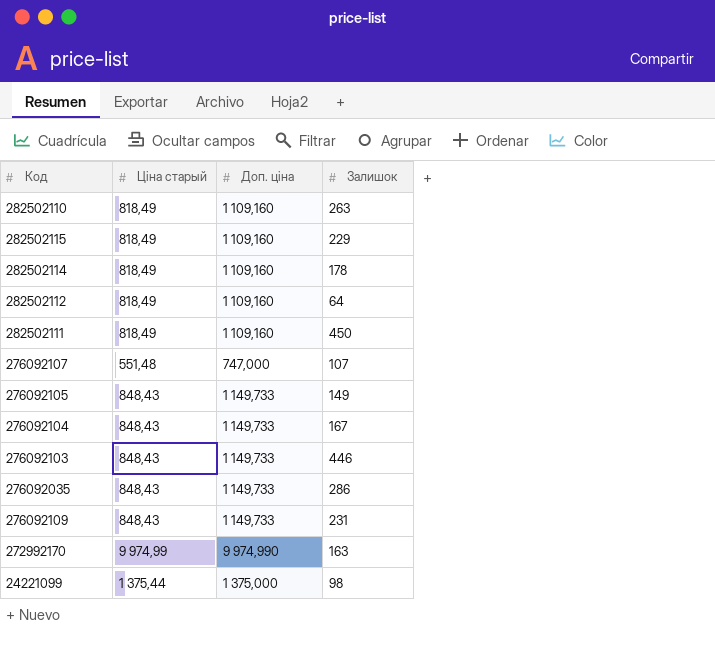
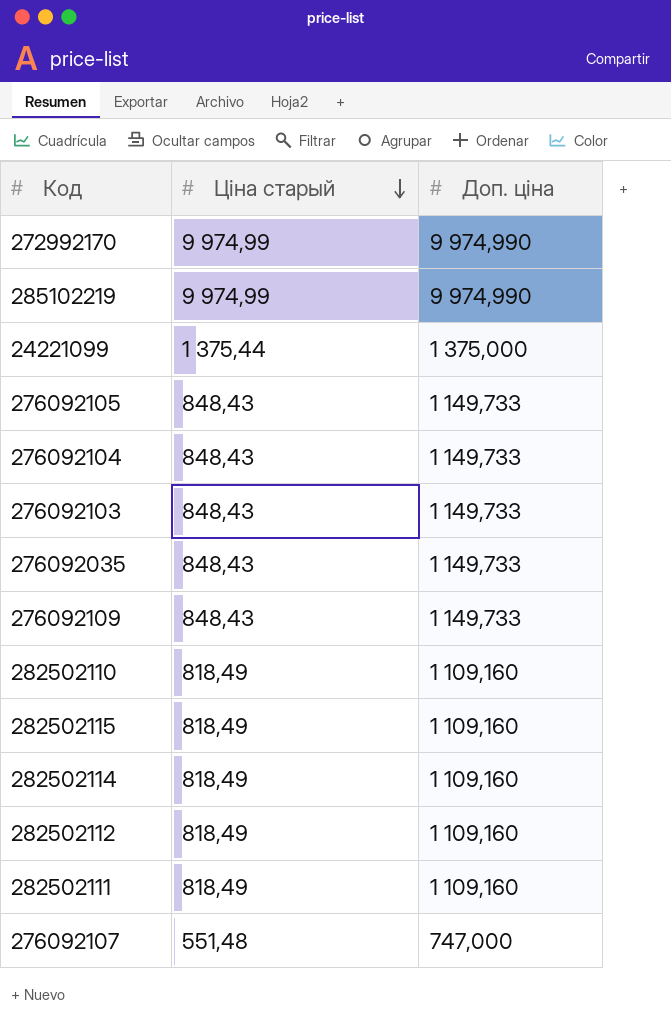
row order: none -> Ціна старый descending
column Залишок | position: 4 -> none
row 285102219: none -> 9 974,99 | 9 974,990

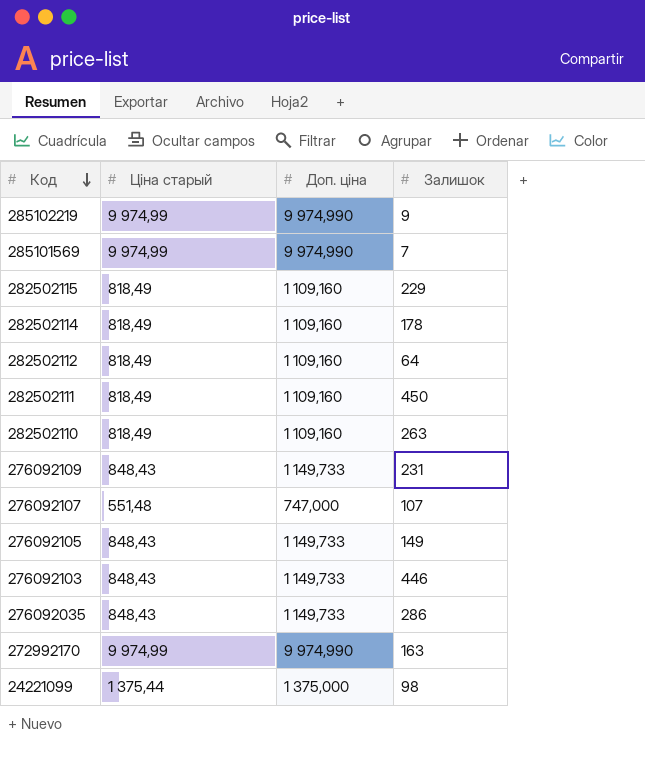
row order: Ціна старый descending -> Код descending
column Залишок | position: none -> 4
row 276092104: 848,43 | 1 149,733 -> none
row 285101569: none -> 9 974,99 | 9 974,990 | 7

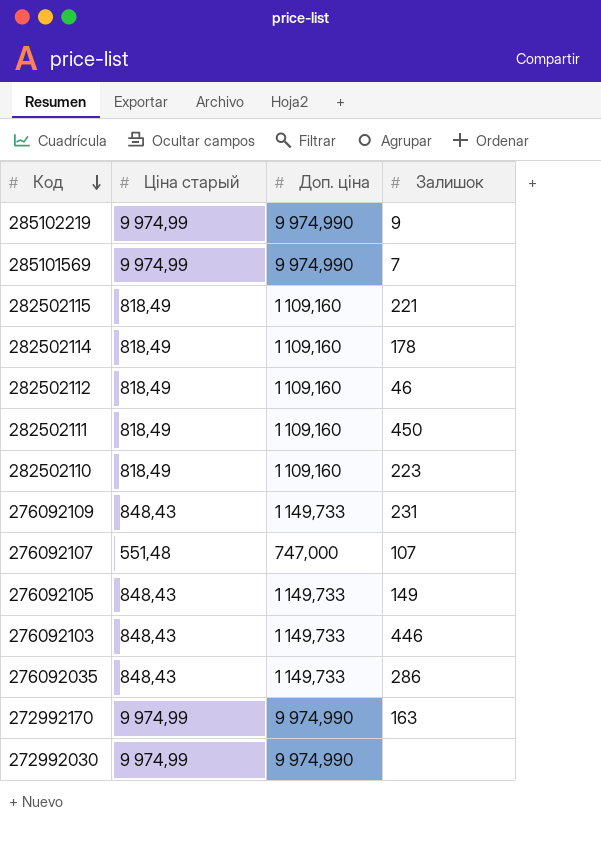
row 24221099: 1 375,44 | 1 375,000 | 98 -> none
282502115 | Залишок: 229 -> 221
282502112 | Залишок: 64 -> 46
282502110 | Залишок: 263 -> 223
row 272992030: none -> 9 974,99 | 9 974,990 | none

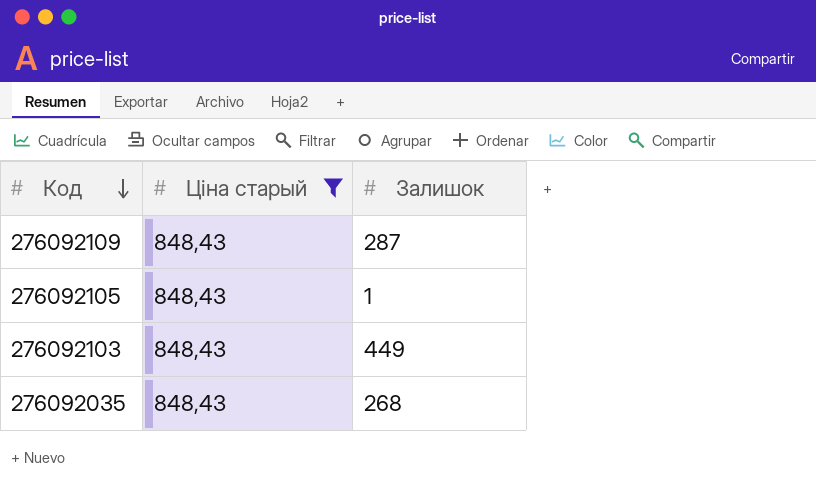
filter: none -> Ціна старый = 848,43
column Доп. ціна | position: 3 -> none
276092109 | Залишок: 231 -> 287
276092105 | Залишок: 149 -> 1
276092103 | Залишок: 446 -> 449
276092035 | Залишок: 286 -> 268

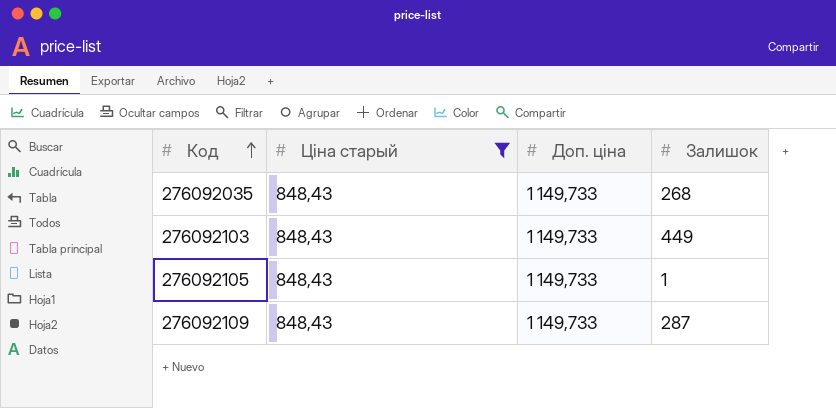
row order: Код descending -> Код ascending
column Доп. ціна | position: none -> 3

